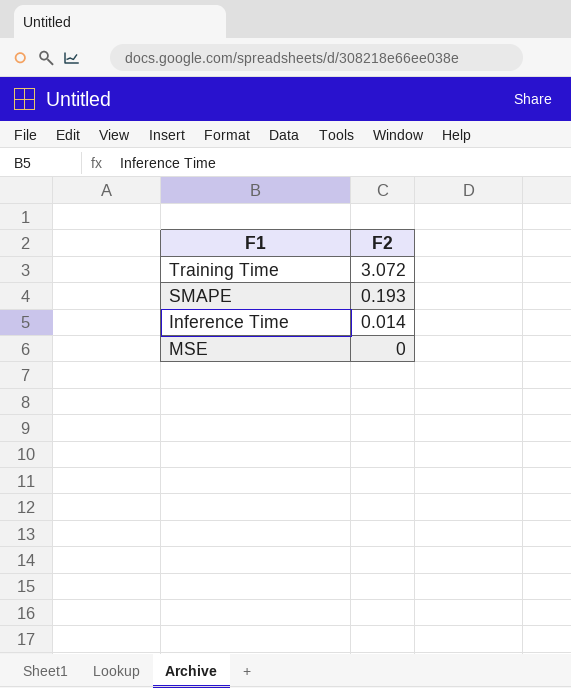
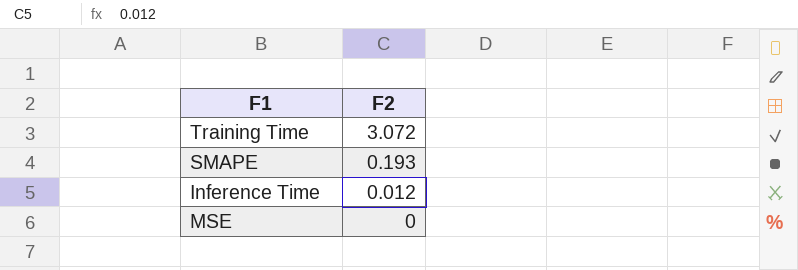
Inference Time | F2: 0.014 -> 0.012

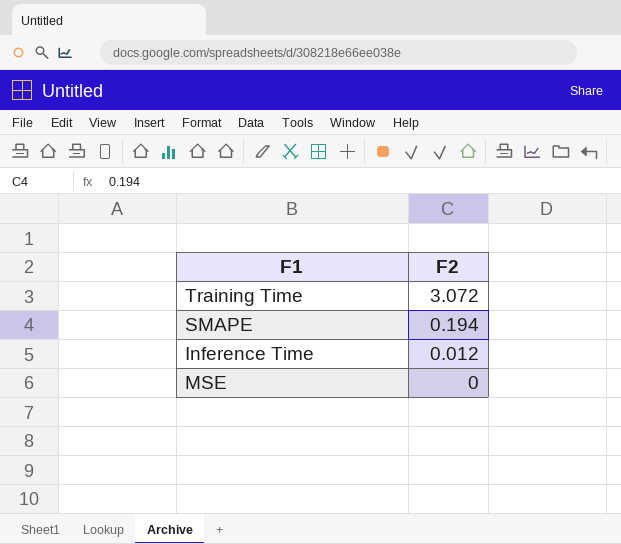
SMAPE | F2: 0.193 -> 0.194

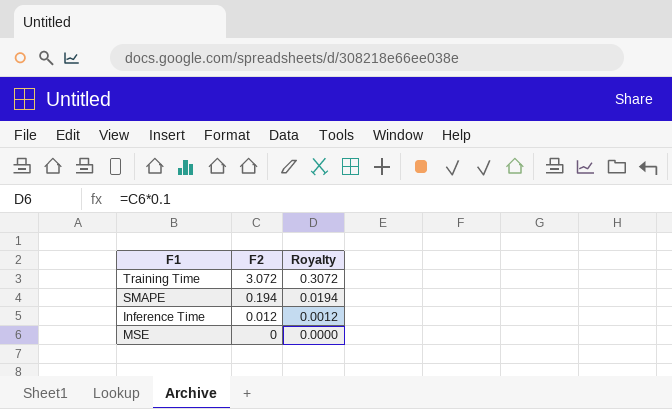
column Royalty | formula: none -> [F2] * 0.1

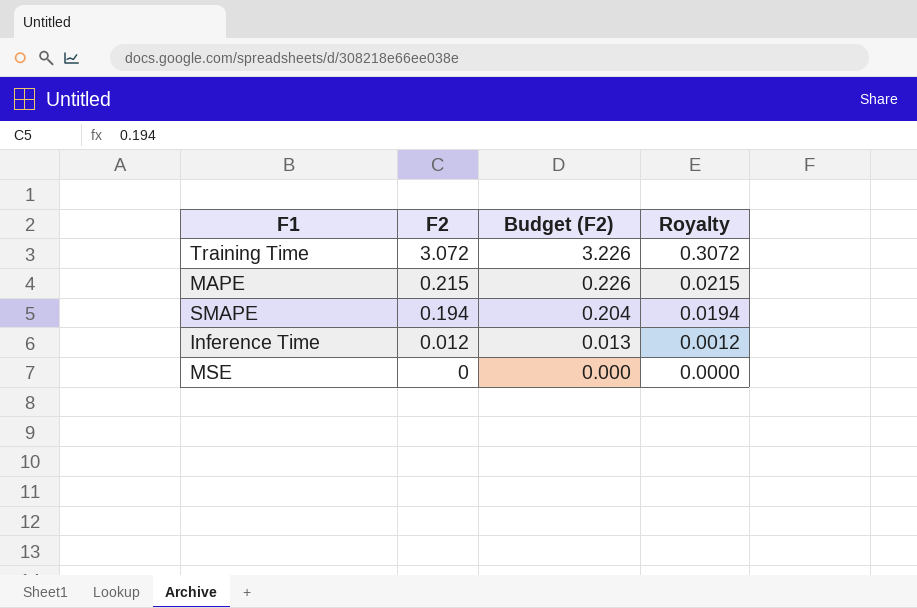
column Budget (F2) | formula: none -> [F2] * 1.05
row MAPE: none -> 0.215 | 0.226 | 0.0215

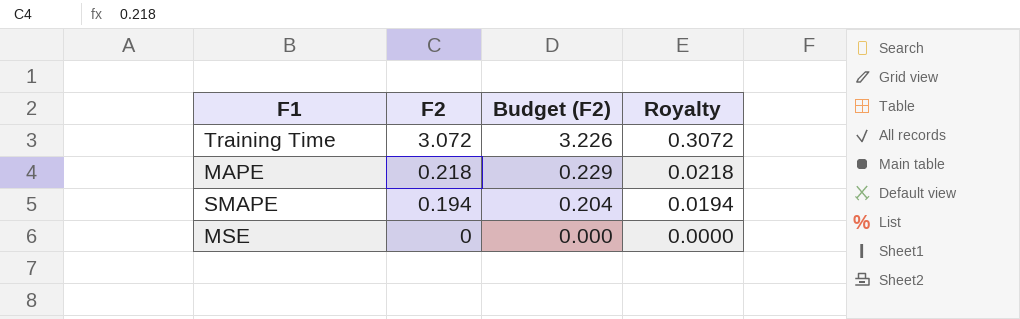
row Inference Time: 0.012 | 0.013 | 0.0012 -> none
MAPE | F2: 0.215 -> 0.218
MAPE | Budget (F2): 0.226 -> 0.229
MAPE | Royalty: 0.0215 -> 0.0218

